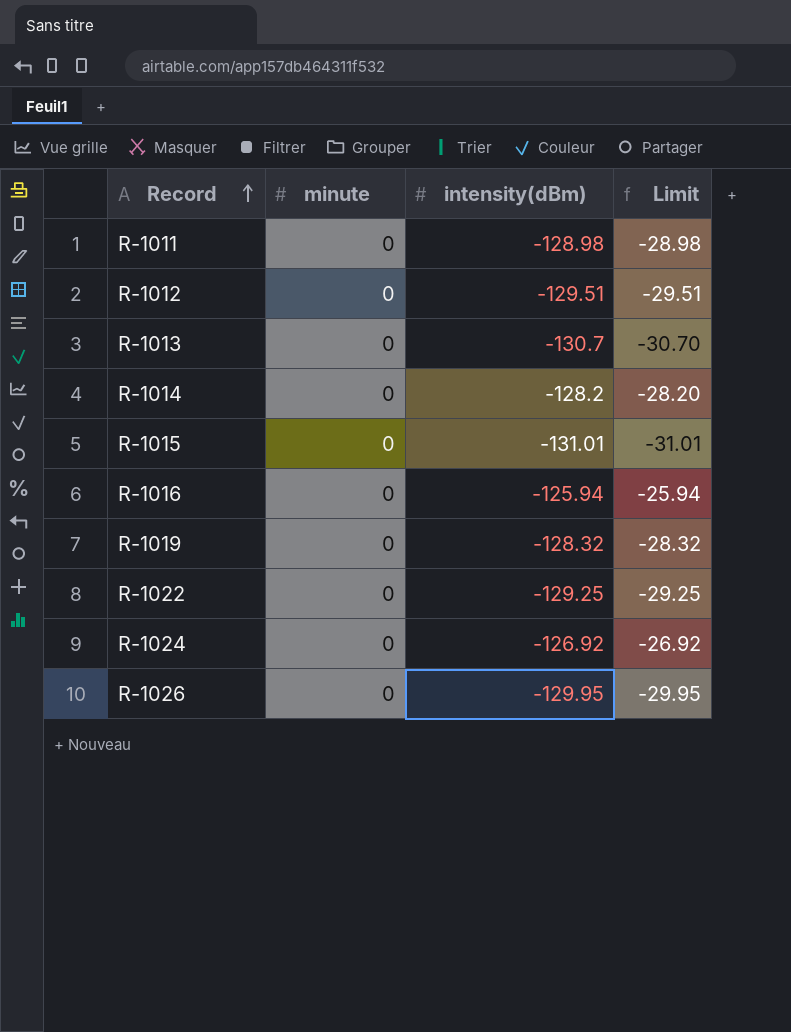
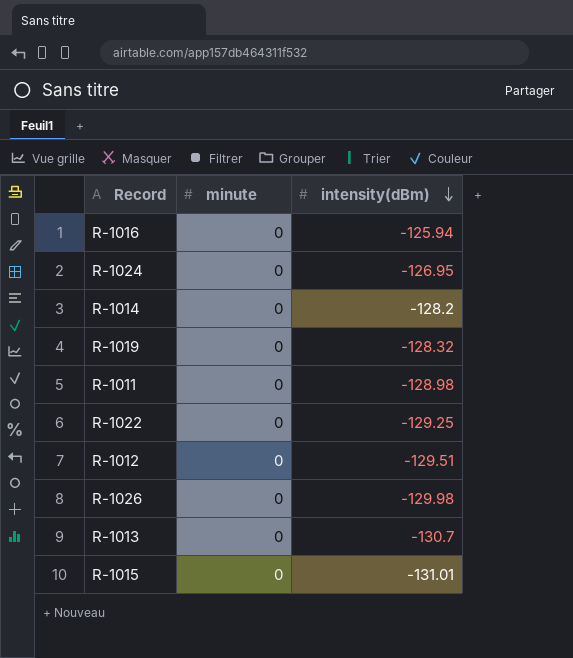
row order: Record ascending -> intensity(dBm) descending
column Limit | formula: [intensity(dBm)] + 100 -> none
R-1024 | intensity(dBm): -126.92 -> -126.95
R-1026 | intensity(dBm): -129.95 -> -129.98

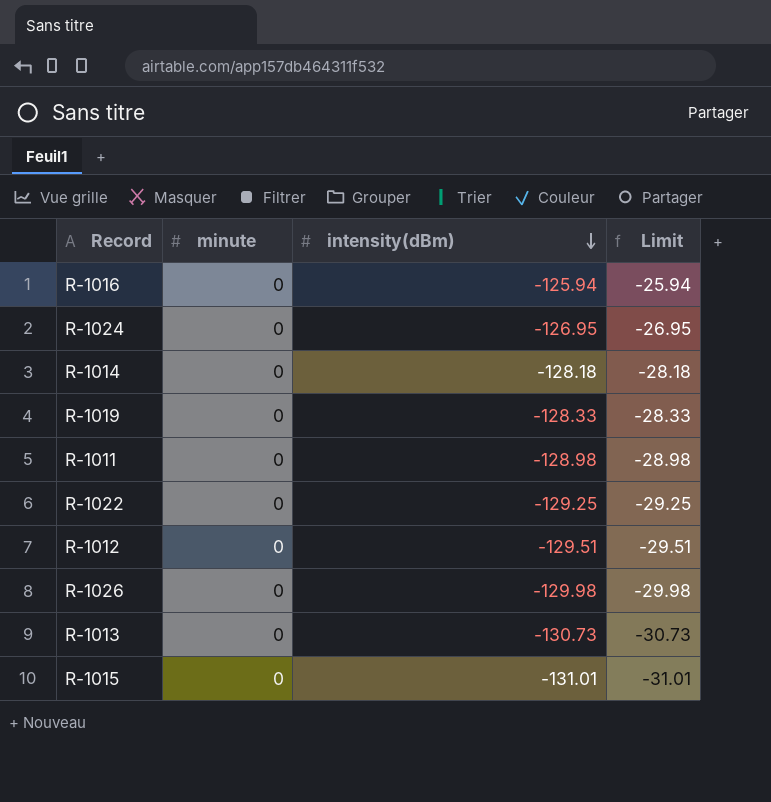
column Limit | formula: none -> [intensity(dBm)] + 100
R-1014 | intensity(dBm): -128.2 -> -128.18
R-1019 | intensity(dBm): -128.32 -> -128.33
R-1013 | intensity(dBm): -130.7 -> -130.73

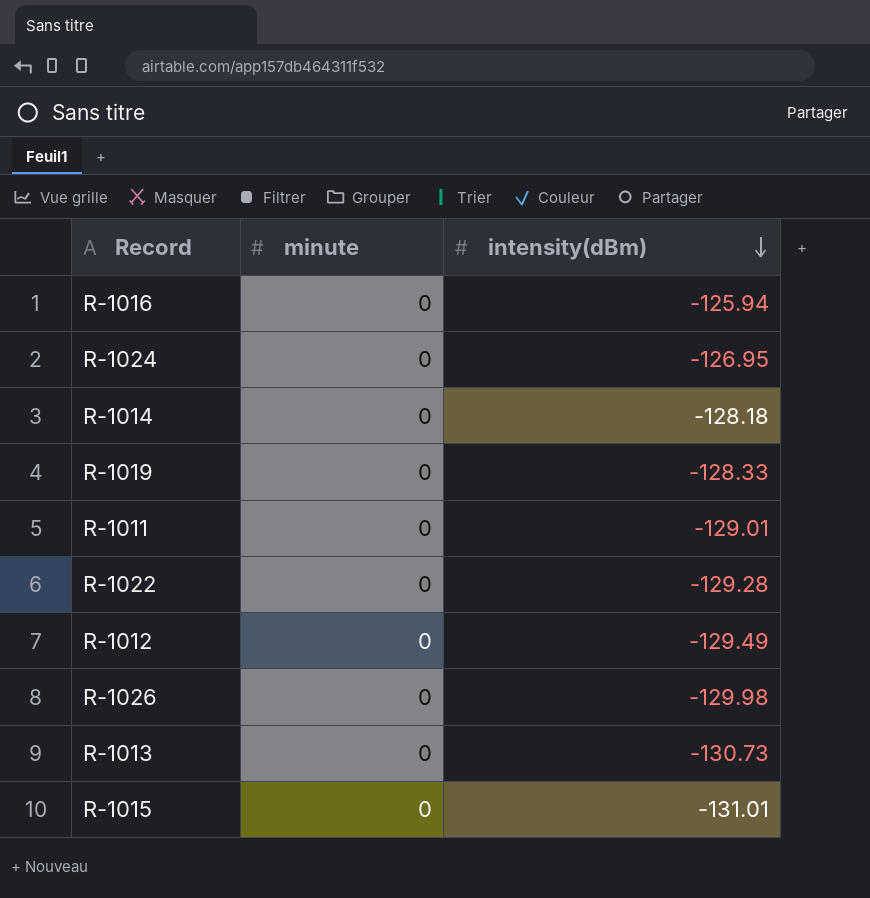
column Limit | formula: [intensity(dBm)] + 100 -> none
R-1011 | intensity(dBm): -128.98 -> -129.01
R-1022 | intensity(dBm): -129.25 -> -129.28
R-1012 | intensity(dBm): -129.51 -> -129.49

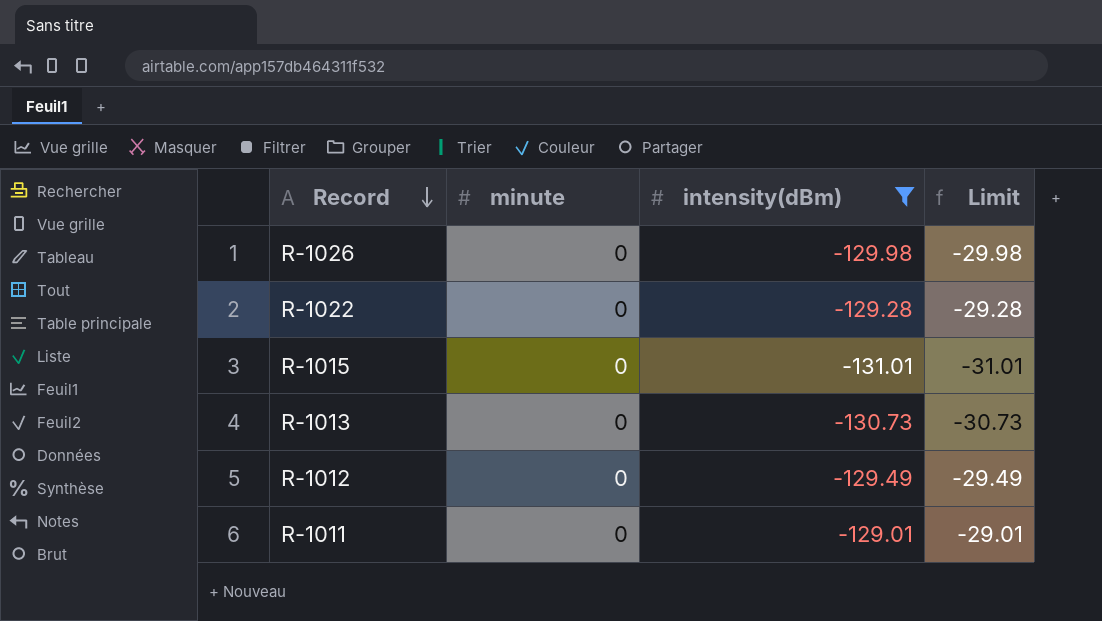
filter: none -> intensity(dBm) <= -129.01
row order: intensity(dBm) descending -> Record descending
column Limit | formula: none -> [intensity(dBm)] + 100

